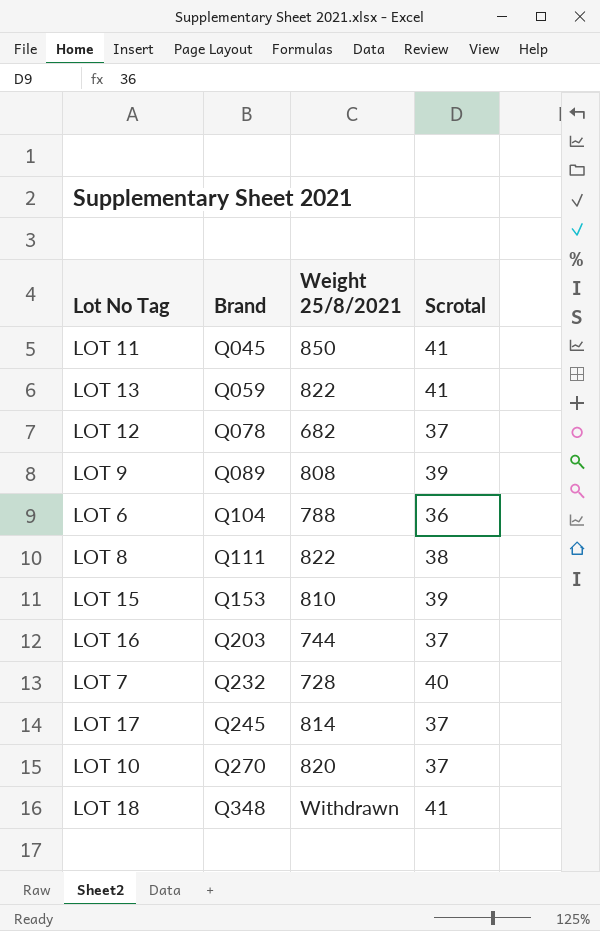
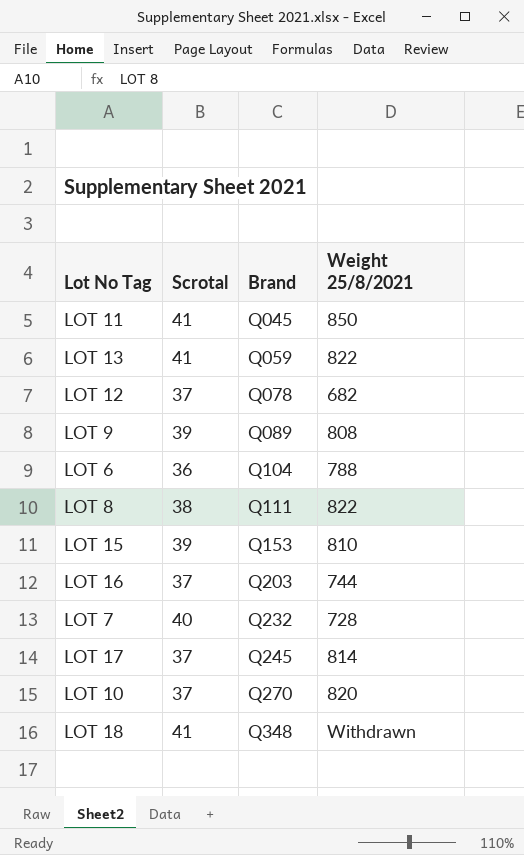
column Scrotal | position: 4 -> 2

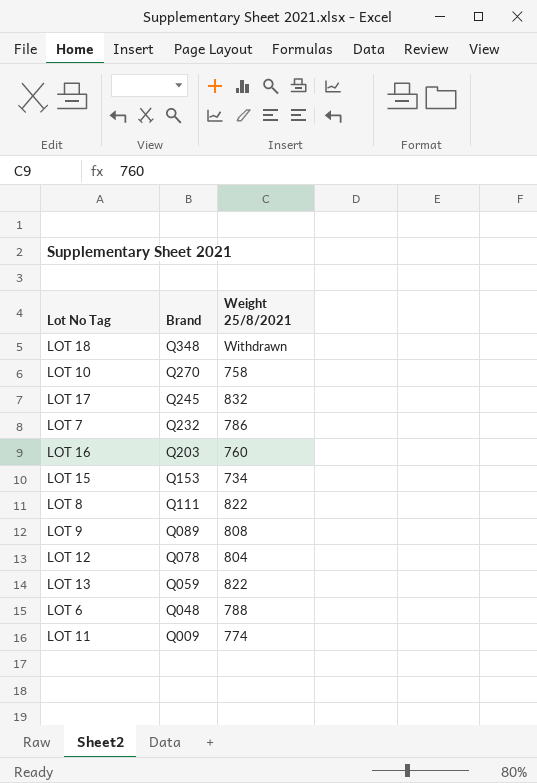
row order: Brand ascending -> Brand descending
column Scrotal | position: 2 -> none
LOT 10 | Weight 25/8/2021: 820 -> 758
LOT 17 | Weight 25/8/2021: 814 -> 832
LOT 7 | Weight 25/8/2021: 728 -> 786
LOT 16 | Weight 25/8/2021: 744 -> 760
LOT 15 | Weight 25/8/2021: 810 -> 734
LOT 12 | Weight 25/8/2021: 682 -> 804
LOT 6 | Brand: Q104 -> Q048
LOT 11 | Brand: Q045 -> Q009
LOT 11 | Weight 25/8/2021: 850 -> 774

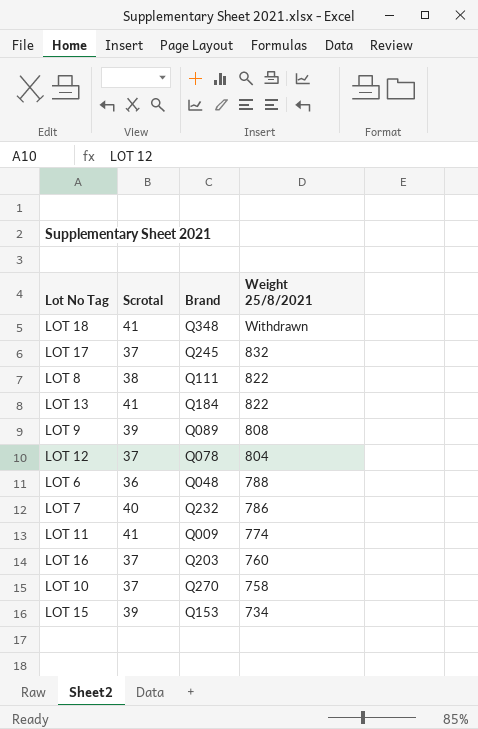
row order: Brand descending -> Weight 25/8/2021 descending
column Scrotal | position: none -> 2
LOT 13 | Brand: Q059 -> Q184

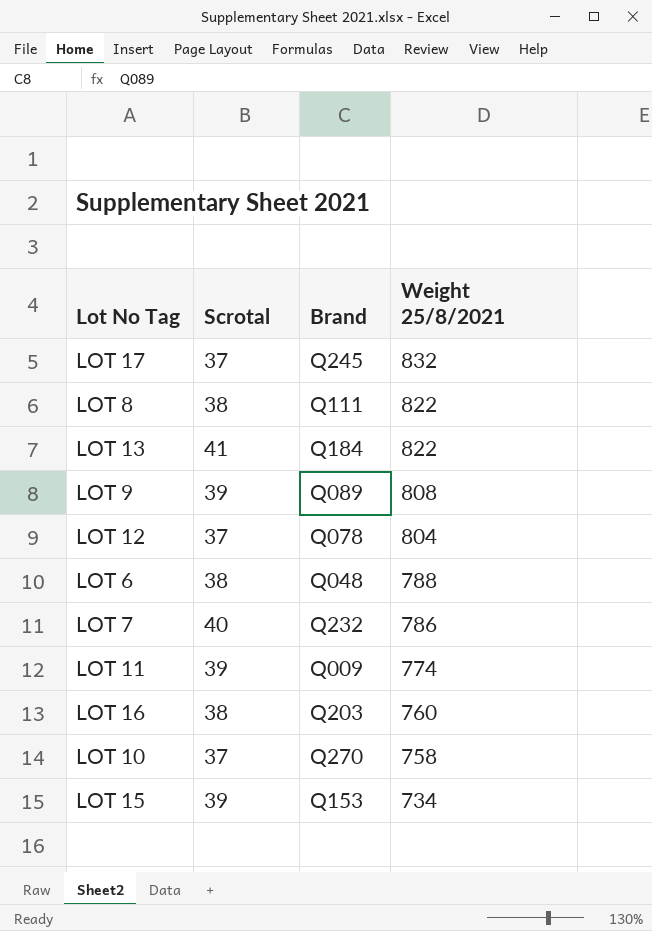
row LOT 18: 41 | Q348 | Withdrawn -> none
LOT 6 | Scrotal: 36 -> 38
LOT 11 | Scrotal: 41 -> 39
LOT 16 | Scrotal: 37 -> 38

